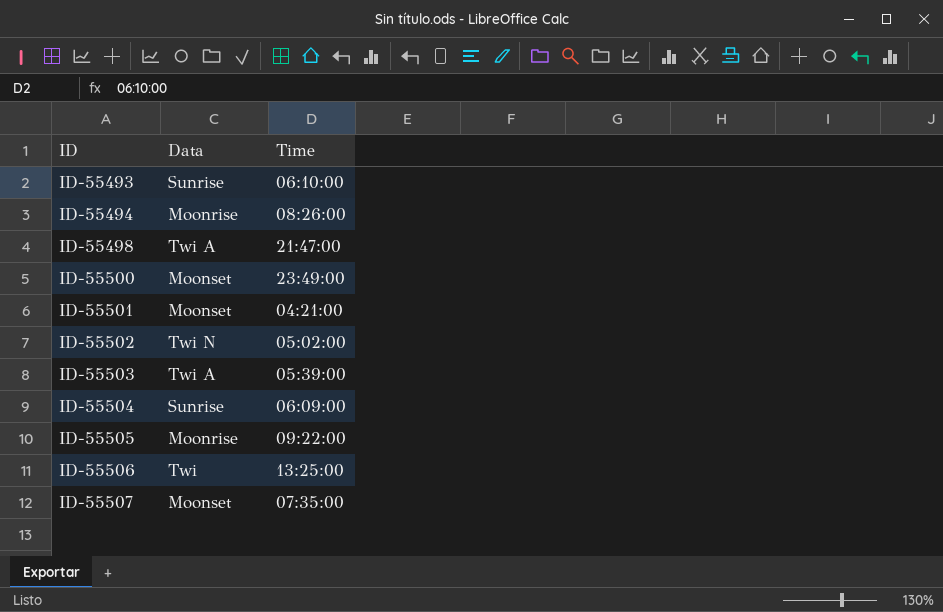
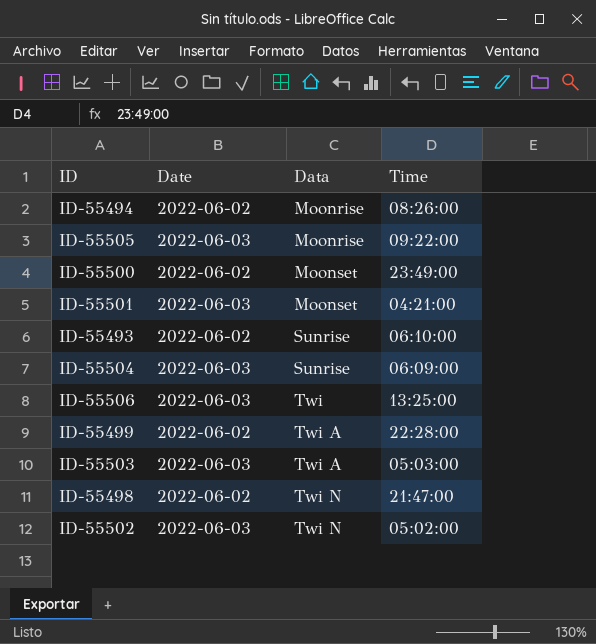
row order: ID ascending -> Data ascending
column Date | position: none -> 2
row ID-55507: Moonset | 07:35:00 -> none
row ID-55499: none -> 2022-06-02 | Twi A | 22:28:00
ID-55503 | Time: 05:39:00 -> 05:03:00
ID-55498 | Data: Twi A -> Twi N

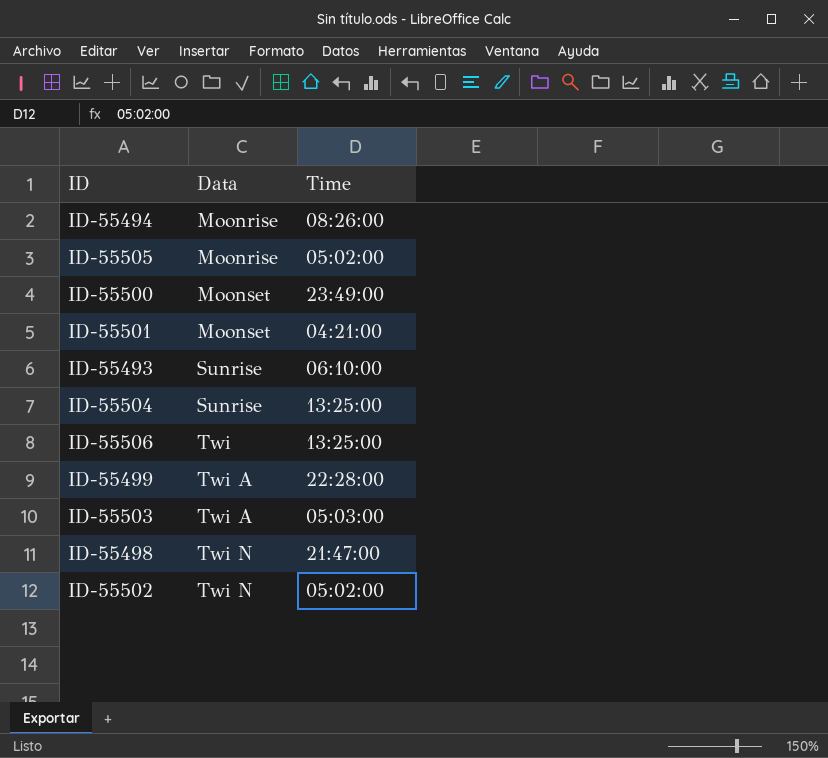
column Date | position: 2 -> none
ID-55505 | Time: 09:22:00 -> 05:02:00
ID-55504 | Time: 06:09:00 -> 13:25:00

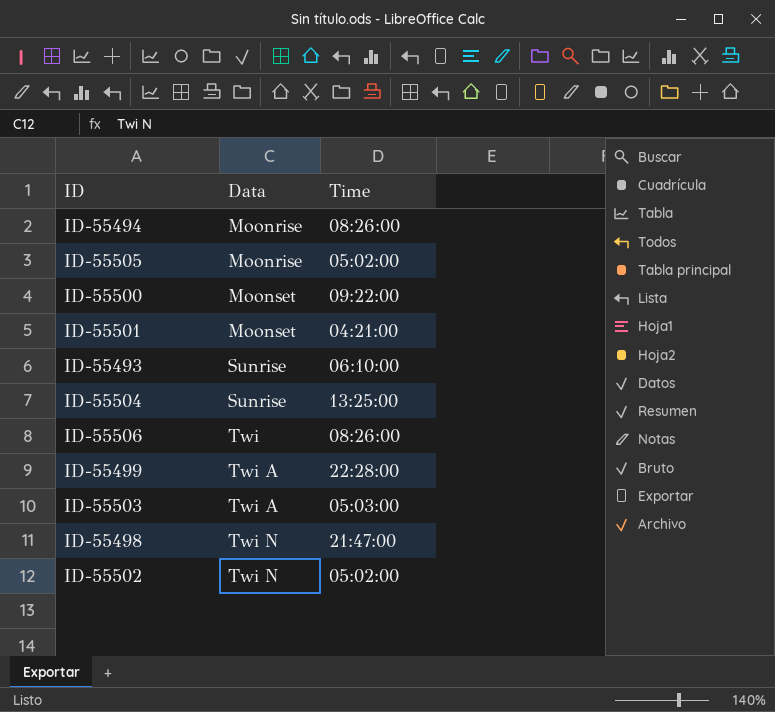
ID-55500 | Time: 23:49:00 -> 09:22:00
ID-55506 | Time: 13:25:00 -> 08:26:00

